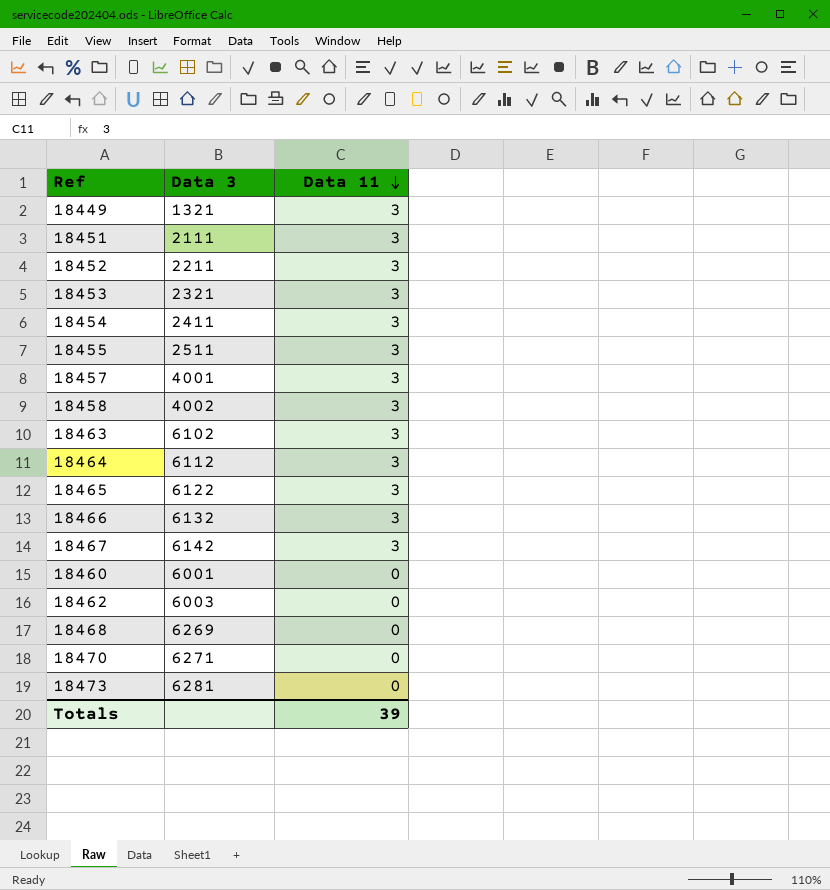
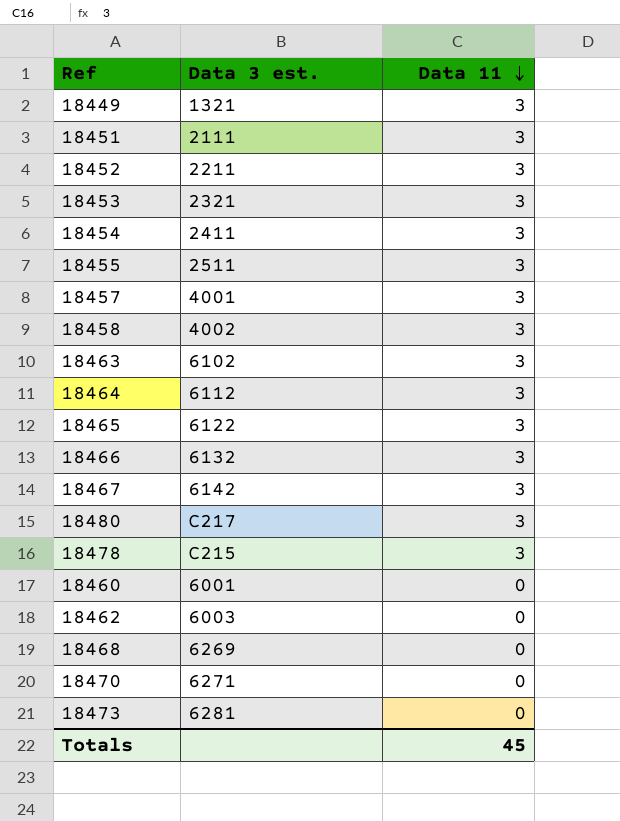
column name: Data 3 -> Data 3 est.
row 18480: none -> C217 | 3
row 18478: none -> C215 | 3
Totals | Data 11: 39 -> 45

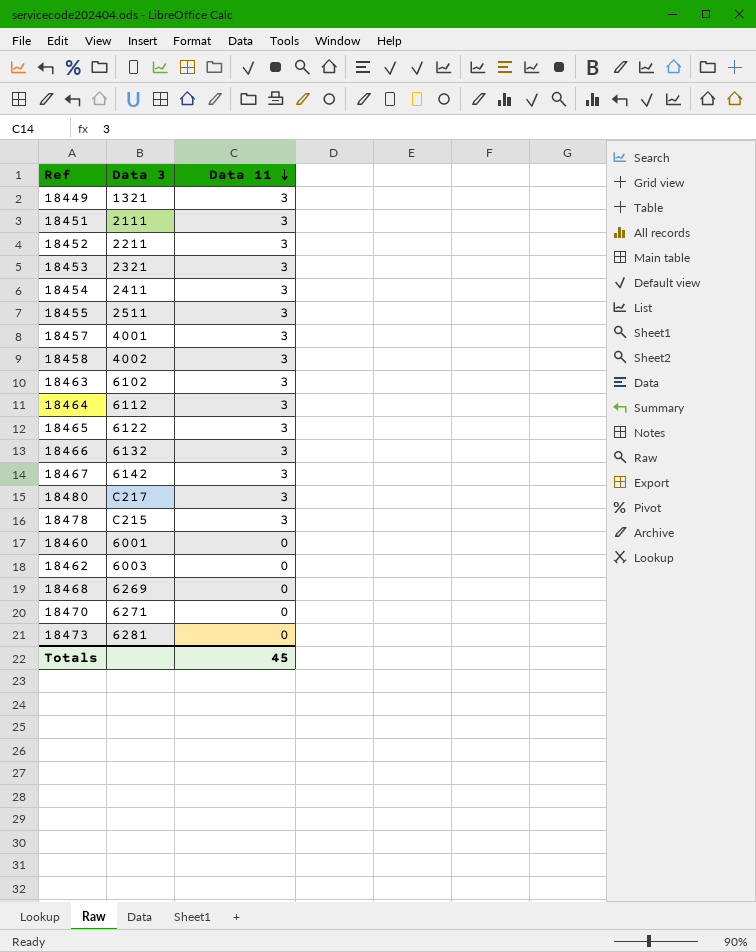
column name: Data 3 est. -> Data 3

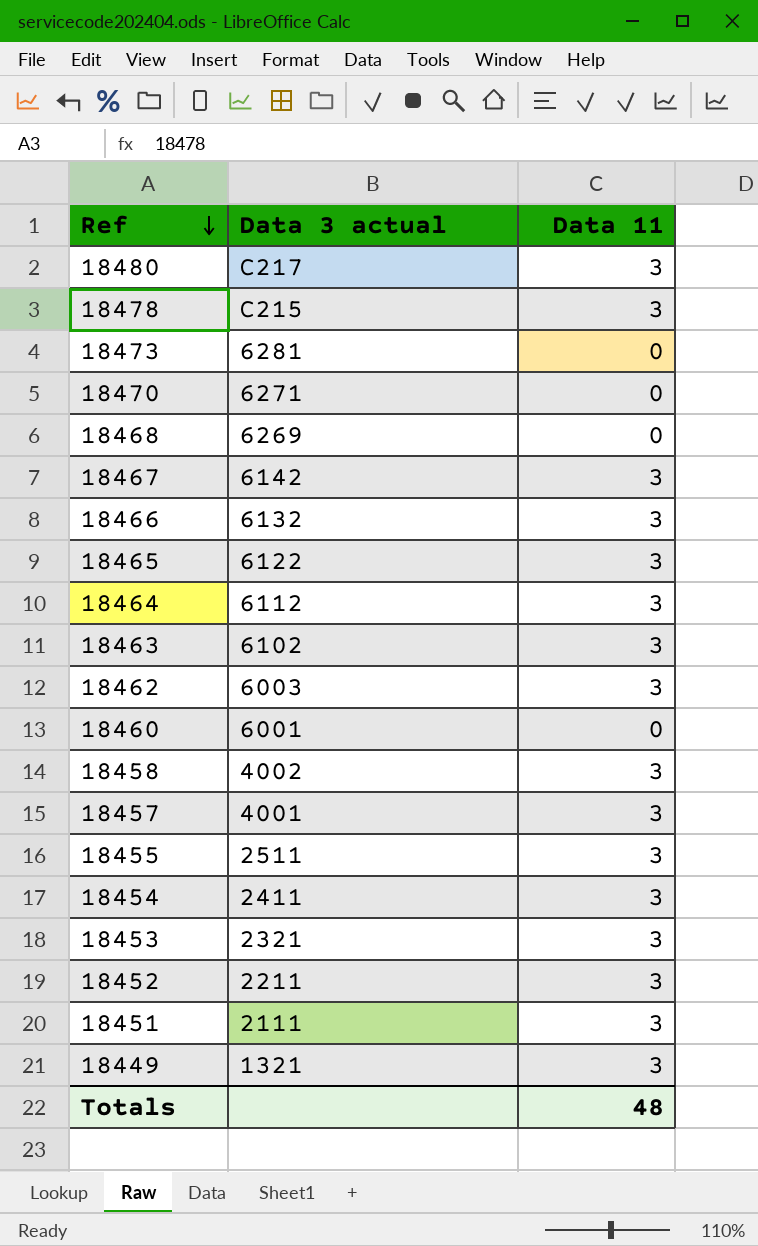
row order: Data 11 descending -> Ref descending
column name: Data 3 -> Data 3 actual
18462 | Data 11: 0 -> 3
Totals | Data 11: 45 -> 48

